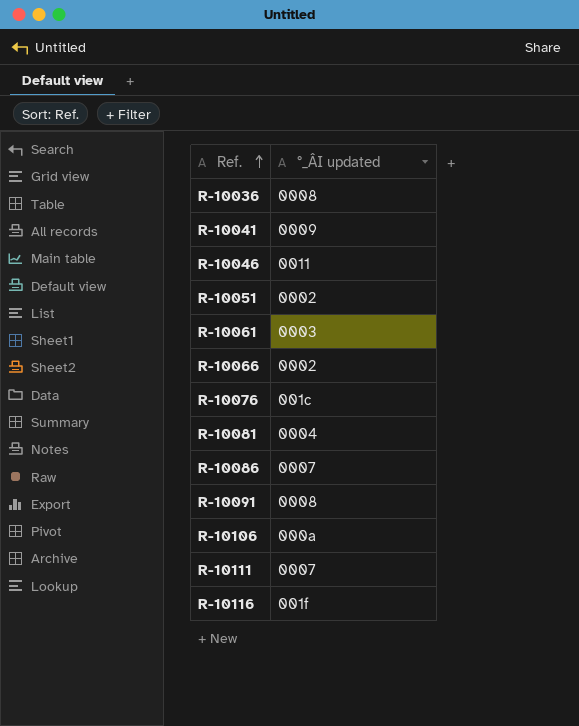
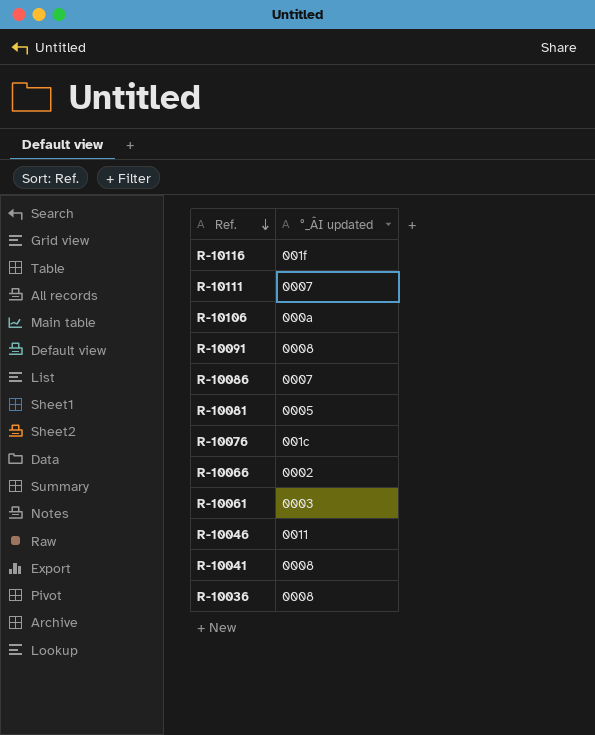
row order: Ref. ascending -> Ref. descending
row R-10051: 0002 -> none
R-10081 | °_ÂI updated: 0004 -> 0005
R-10041 | °_ÂI updated: 0009 -> 0008

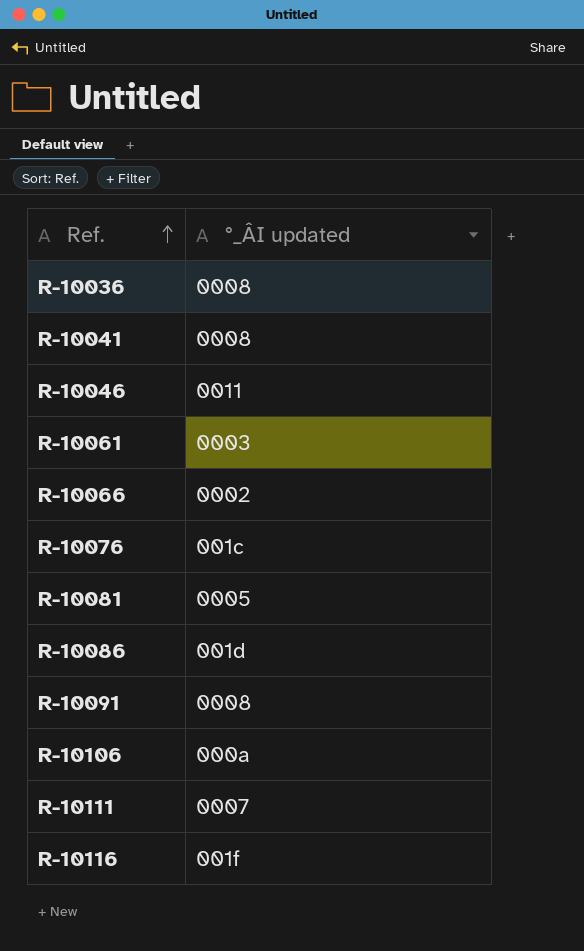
row order: Ref. descending -> Ref. ascending
R-10086 | °_ÂI updated: 0007 -> 001d

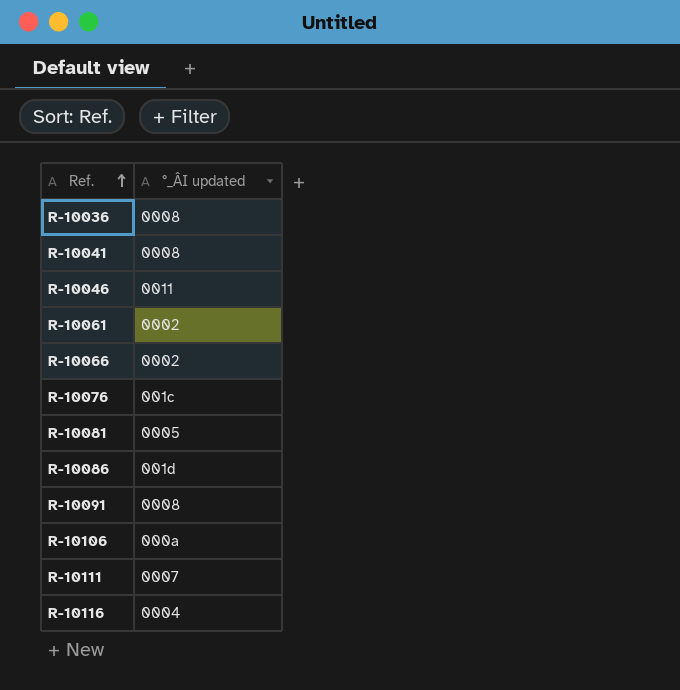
R-10061 | °_ÂI updated: 0003 -> 0002
R-10116 | °_ÂI updated: 001f -> 0004

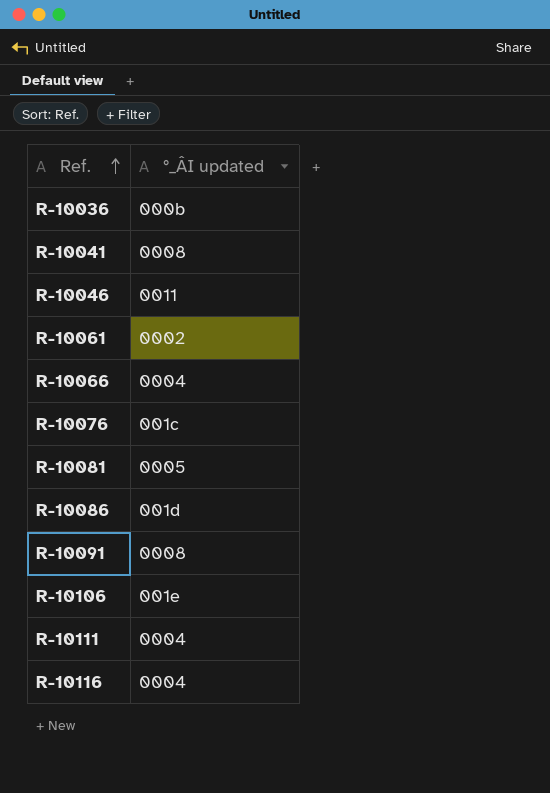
R-10036 | °_ÂI updated: 0008 -> 000b
R-10066 | °_ÂI updated: 0002 -> 0004
R-10106 | °_ÂI updated: 000a -> 001e
R-10111 | °_ÂI updated: 0007 -> 0004

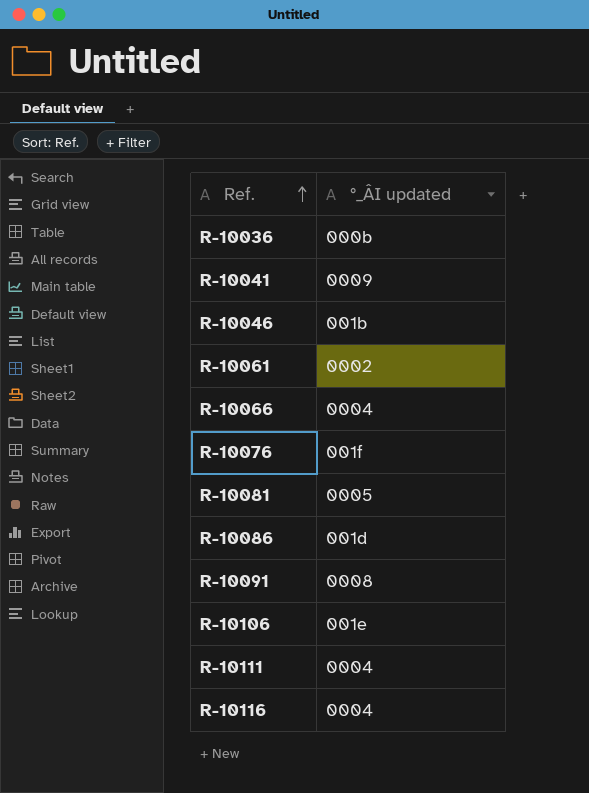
R-10041 | °_ÂI updated: 0008 -> 0009
R-10046 | °_ÂI updated: 0011 -> 001b
R-10076 | °_ÂI updated: 001c -> 001f

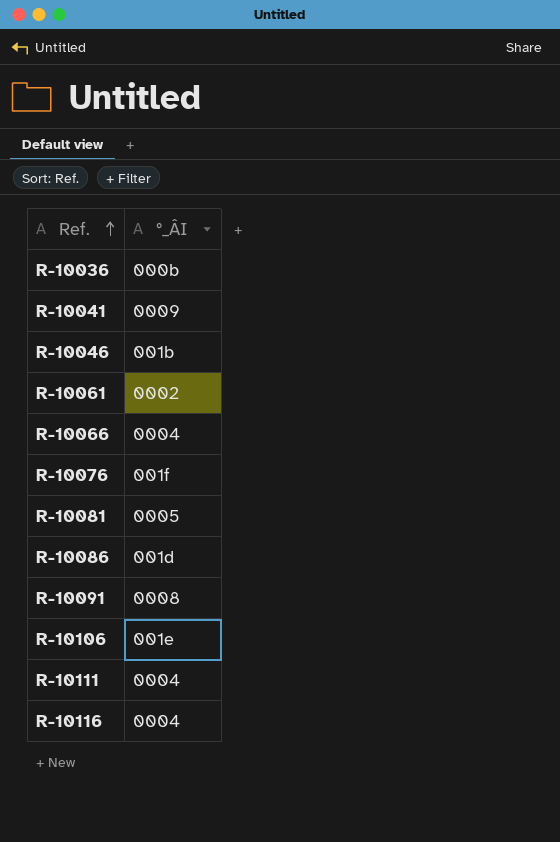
column name: °_ÂI updated -> °_ÂI

